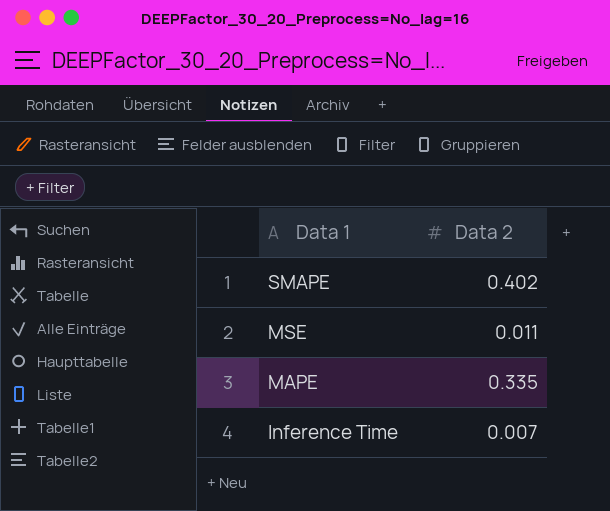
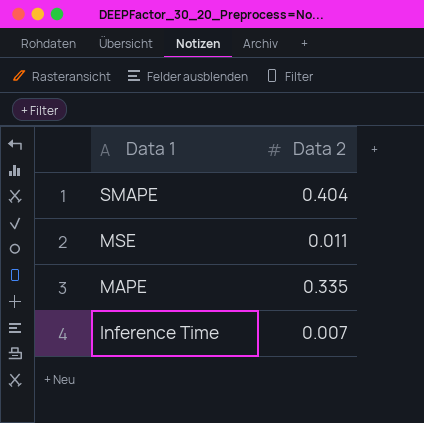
SMAPE | Data 2: 0.402 -> 0.404

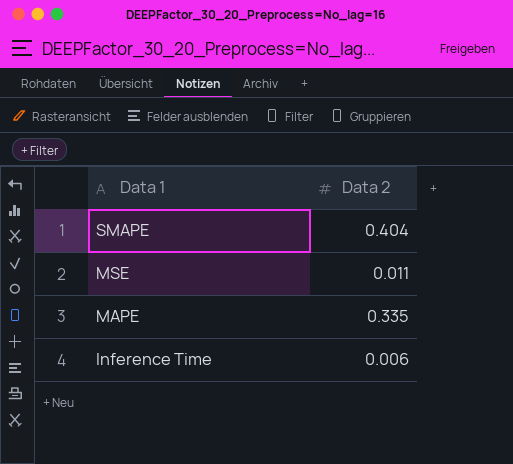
Inference Time | Data 2: 0.007 -> 0.006

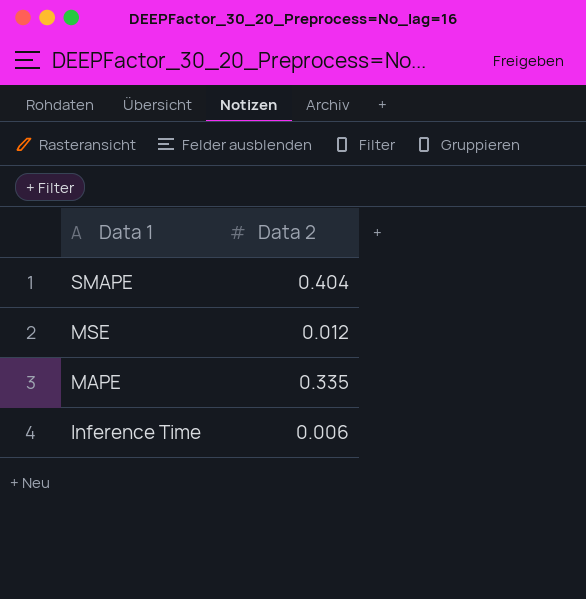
MSE | Data 2: 0.011 -> 0.012

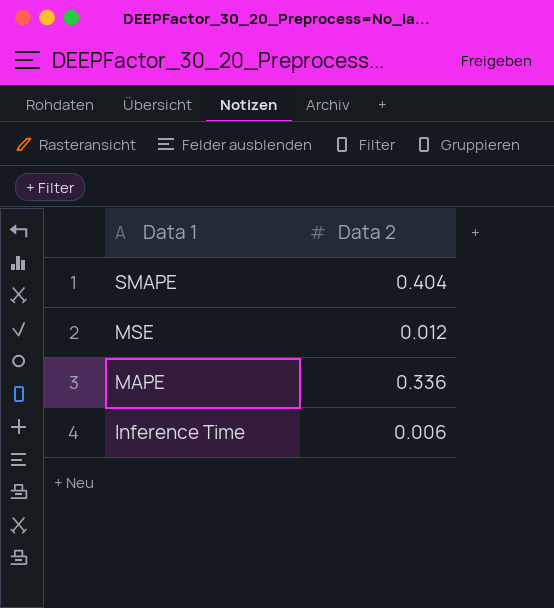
MAPE | Data 2: 0.335 -> 0.336

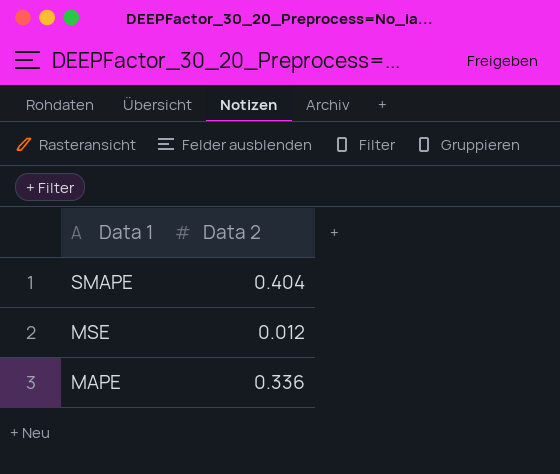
row Inference Time: 0.006 -> none

